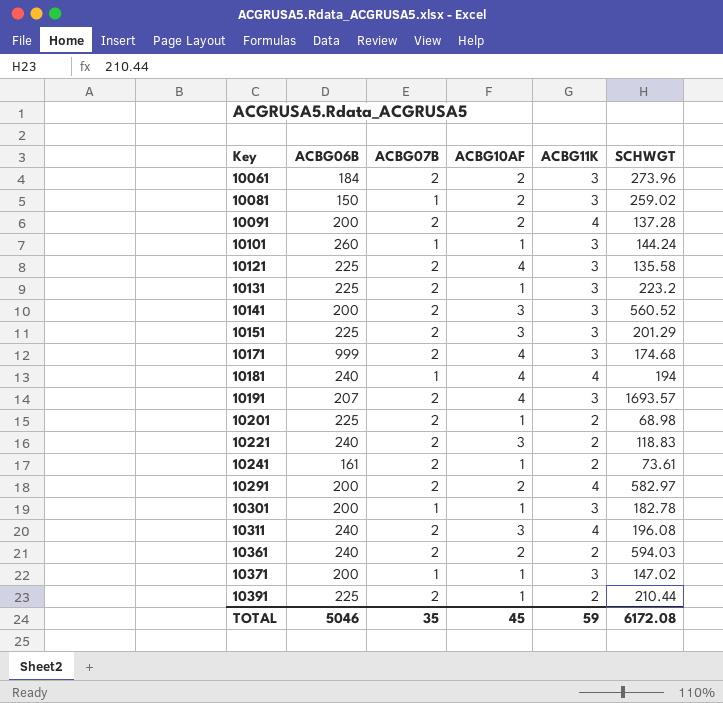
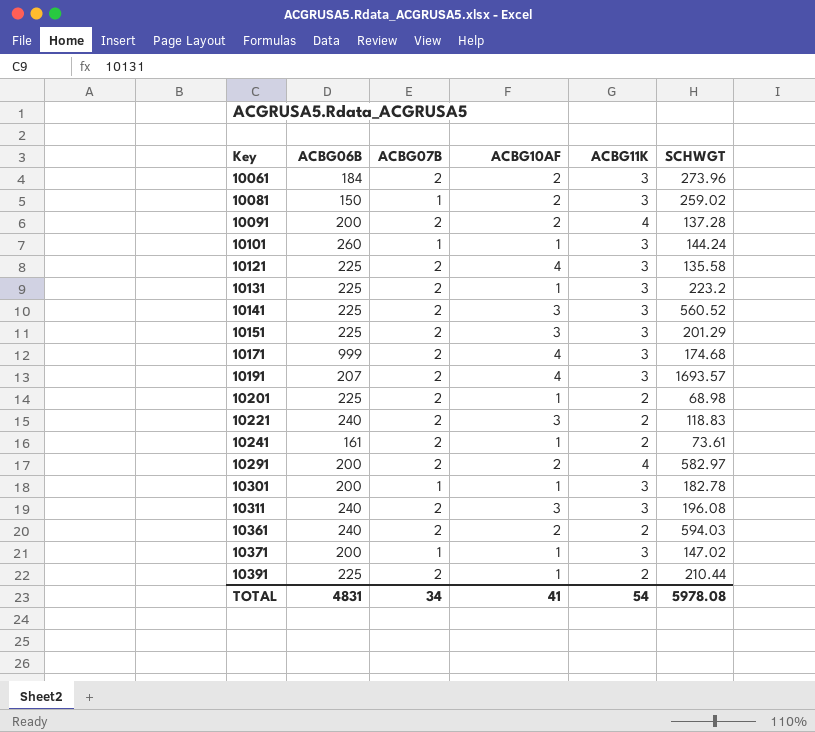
row 10181: 240 | 1 | 4 | 4 | 194 -> none
10141 | ACBG06B: 200 -> 225
10311 | ACBG11K: 4 -> 3
TOTAL | ACBG06B: 5046 -> 4831
TOTAL | ACBG07B: 35 -> 34
TOTAL | ACBG10AF: 45 -> 41
TOTAL | ACBG11K: 59 -> 54
TOTAL | SCHWGT: 6172.08 -> 5978.08

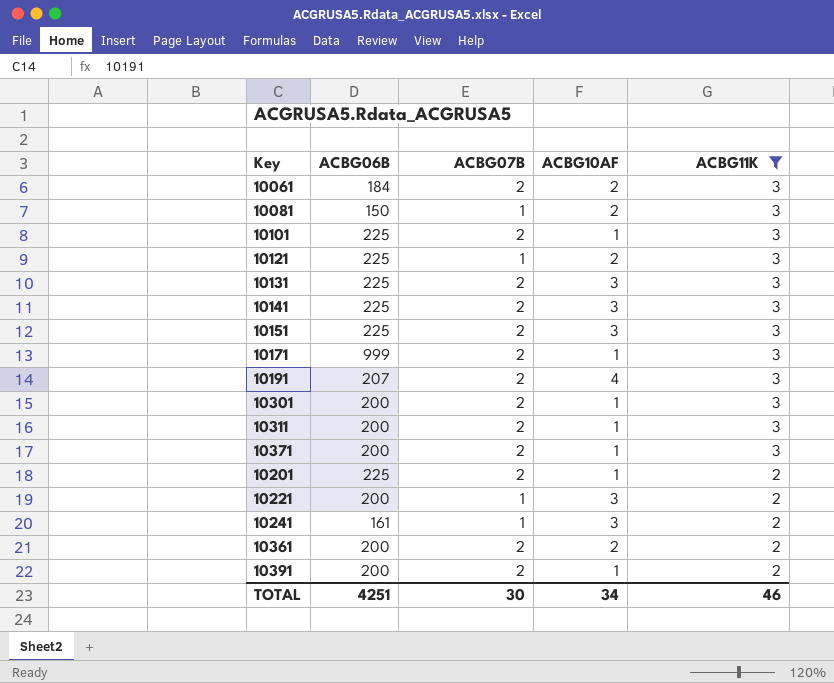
filter: none -> ACBG11K != 4
row order: Key ascending -> ACBG11K descending
column SCHWGT | position: 6 -> none
10101 | ACBG06B: 260 -> 225
10101 | ACBG07B: 1 -> 2
10121 | ACBG07B: 2 -> 1
10121 | ACBG10AF: 4 -> 2
10131 | ACBG10AF: 1 -> 3
10171 | ACBG10AF: 4 -> 1
10301 | ACBG07B: 1 -> 2
10311 | ACBG06B: 240 -> 200
10311 | ACBG10AF: 3 -> 1
10371 | ACBG07B: 1 -> 2
10221 | ACBG06B: 240 -> 200
10221 | ACBG07B: 2 -> 1
10241 | ACBG07B: 2 -> 1
10241 | ACBG10AF: 1 -> 3
10361 | ACBG06B: 240 -> 200
10391 | ACBG06B: 225 -> 200
TOTAL | ACBG06B: 4831 -> 4251
TOTAL | ACBG07B: 34 -> 30
TOTAL | ACBG10AF: 41 -> 34
TOTAL | ACBG11K: 54 -> 46

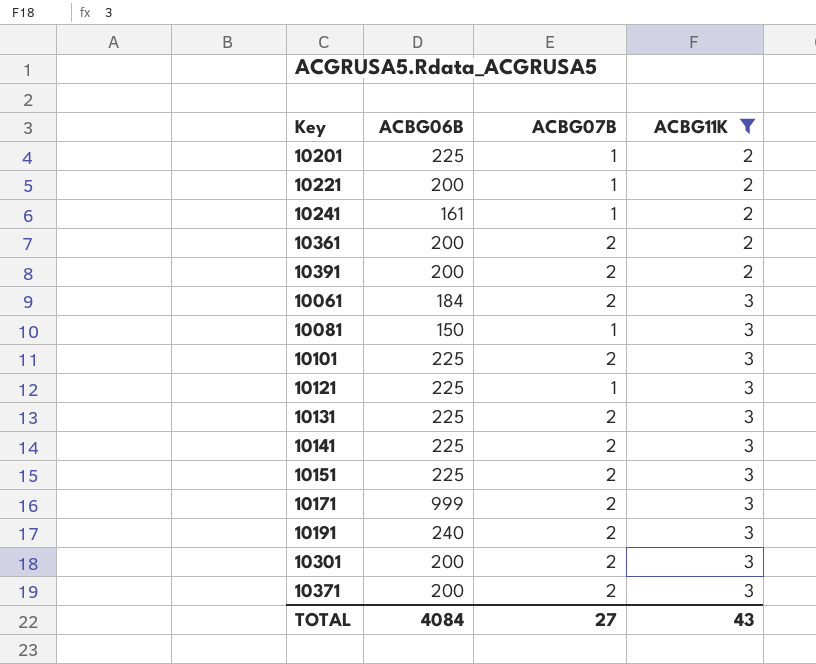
row order: ACBG11K descending -> ACBG11K ascending
column ACBG10AF | position: 4 -> none
row 10311: 200 | 2 | 1 | 3 -> none
10201 | ACBG07B: 2 -> 1
10191 | ACBG06B: 207 -> 240
TOTAL | ACBG06B: 4251 -> 4084
TOTAL | ACBG07B: 30 -> 27
TOTAL | ACBG11K: 46 -> 43

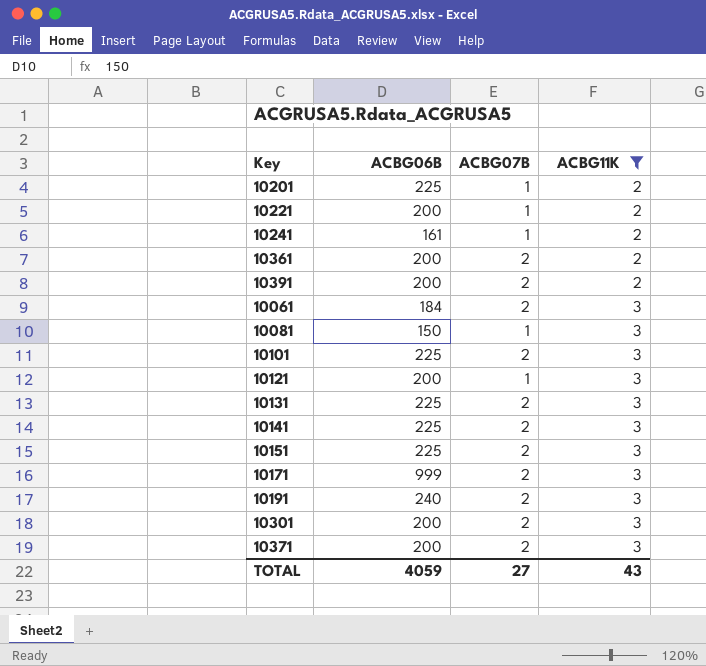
10121 | ACBG06B: 225 -> 200
TOTAL | ACBG06B: 4084 -> 4059

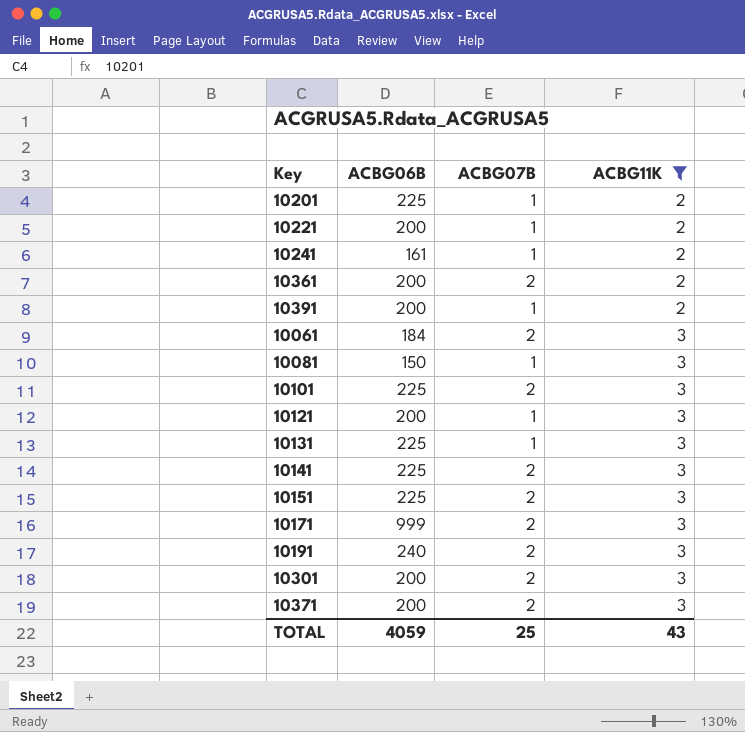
10391 | ACBG07B: 2 -> 1
10131 | ACBG07B: 2 -> 1
TOTAL | ACBG07B: 27 -> 25

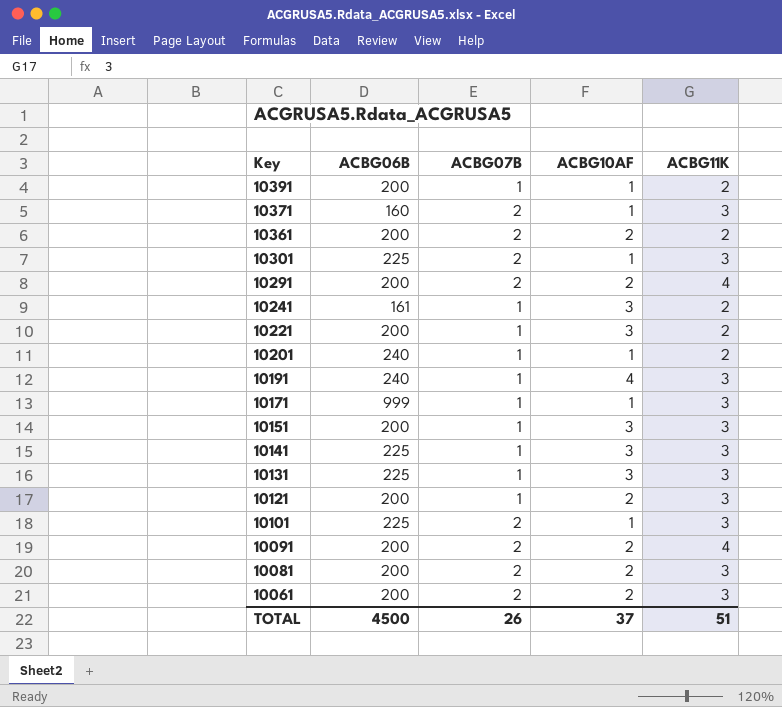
filter: ACBG11K != 4 -> none
row order: ACBG11K ascending -> Key descending
column ACBG10AF | position: none -> 4
10371 | ACBG06B: 200 -> 160
10301 | ACBG06B: 200 -> 225
10201 | ACBG06B: 225 -> 240
10191 | ACBG07B: 2 -> 1
10171 | ACBG07B: 2 -> 1
10151 | ACBG06B: 225 -> 200
10151 | ACBG07B: 2 -> 1
10141 | ACBG07B: 2 -> 1
10081 | ACBG06B: 150 -> 200
10081 | ACBG07B: 1 -> 2
10061 | ACBG06B: 184 -> 200
TOTAL | ACBG06B: 4059 -> 4500
TOTAL | ACBG07B: 25 -> 26
TOTAL | ACBG11K: 43 -> 51

